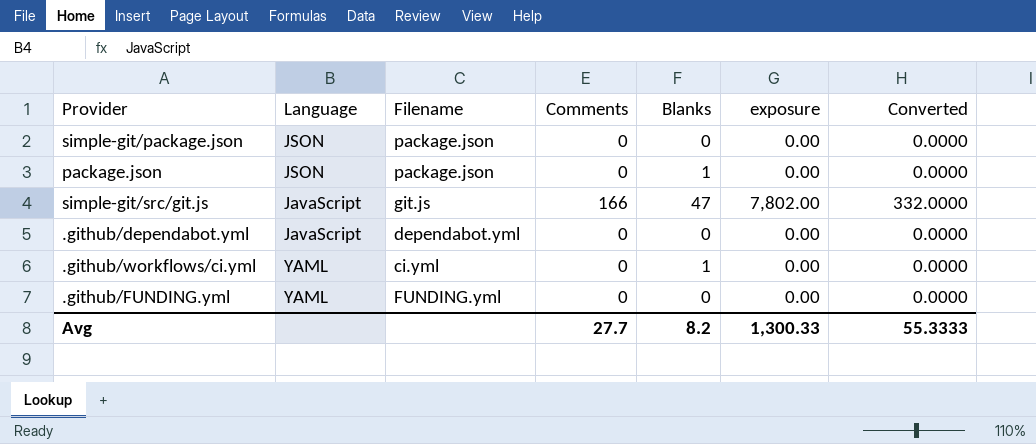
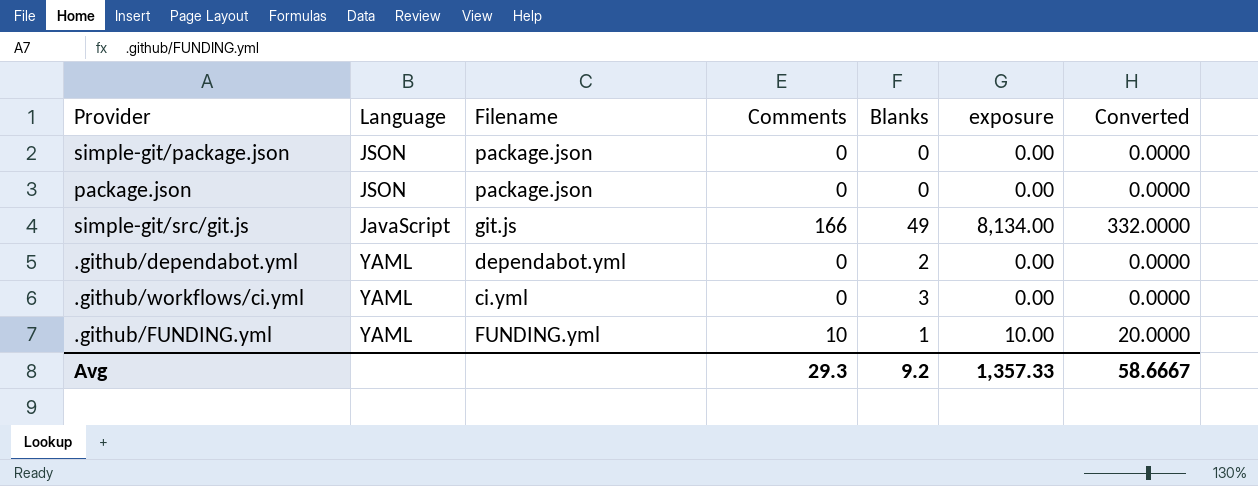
package.json | Blanks: 1 -> 0
simple-git/src/git.js | Blanks: 47 -> 49
simple-git/src/git.js | exposure: 7,802.00 -> 8,134.00
.github/dependabot.yml | Language: JavaScript -> YAML
.github/dependabot.yml | Blanks: 0 -> 2
.github/workflows/ci.yml | Blanks: 1 -> 3
.github/FUNDING.yml | Comments: 0 -> 10
.github/FUNDING.yml | Blanks: 0 -> 1
.github/FUNDING.yml | exposure: 0.00 -> 10.00
.github/FUNDING.yml | Converted: 0.0000 -> 20.0000
Avg | Comments: 27.7 -> 29.3
Avg | Blanks: 8.2 -> 9.2
Avg | exposure: 1,300.33 -> 1,357.33
Avg | Converted: 55.3333 -> 58.6667

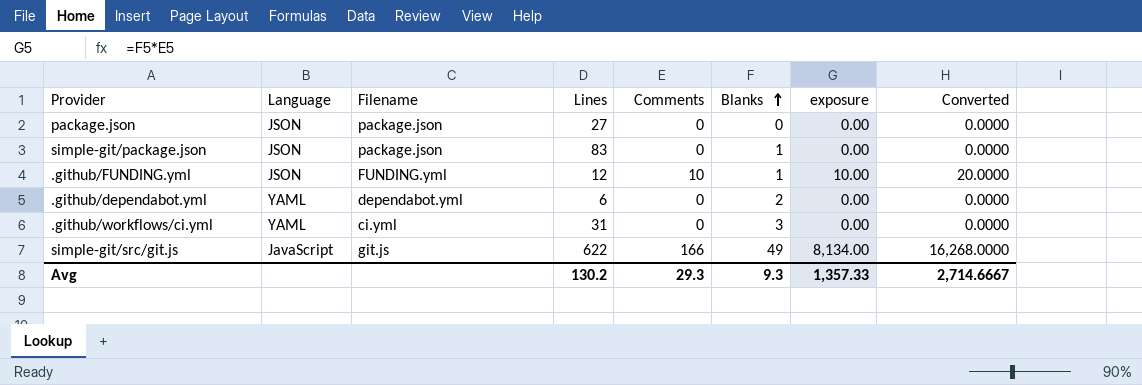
row order: none -> Blanks ascending
column Lines | position: none -> 4
column Converted | formula: [Comments] * 2 -> [exposure] * 2
simple-git/package.json | Blanks: 0 -> 1
.github/FUNDING.yml | Language: YAML -> JSON
Avg | Blanks: 9.2 -> 9.3
Avg | Converted: 58.6667 -> 2,714.6667

